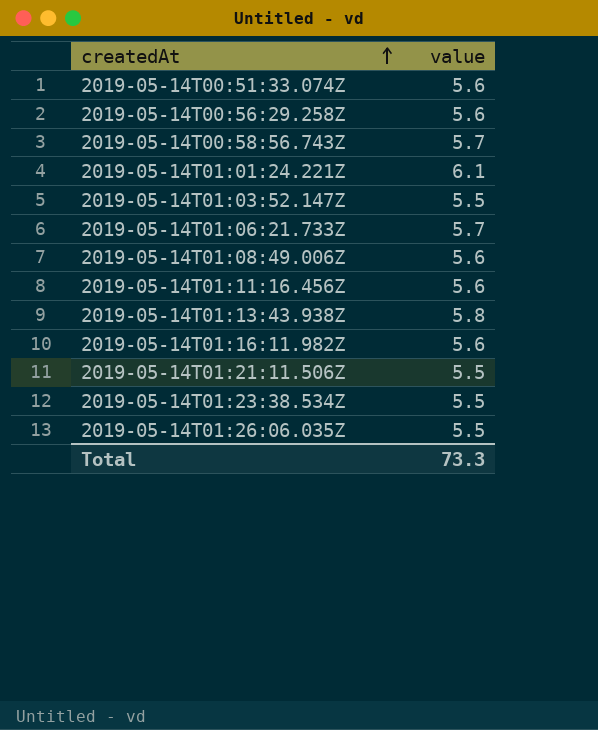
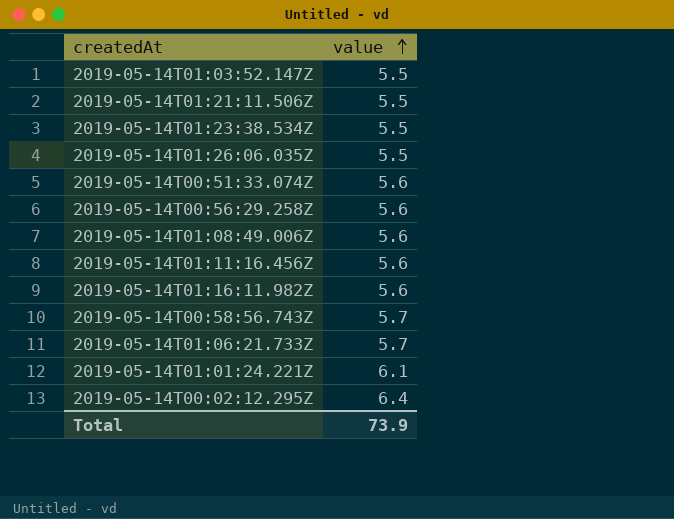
row order: createdAt ascending -> value ascending
row 2019-05-14T01:13:43.938Z: 5.8 -> none
row 2019-05-14T00:02:12.295Z: none -> 6.4
Total | value: 73.3 -> 73.9

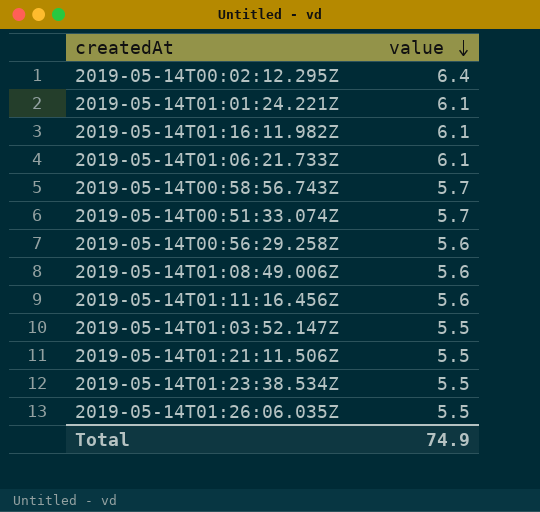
row order: value ascending -> value descending
2019-05-14T01:16:11.982Z | value: 5.6 -> 6.1
2019-05-14T01:06:21.733Z | value: 5.7 -> 6.1
2019-05-14T00:51:33.074Z | value: 5.6 -> 5.7
Total | value: 73.9 -> 74.9

